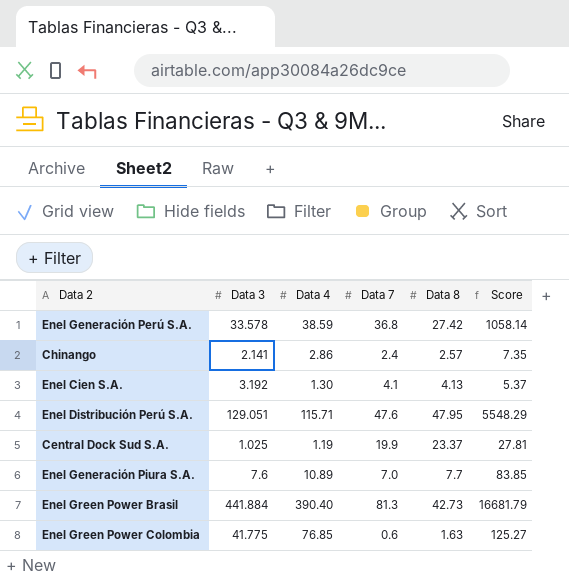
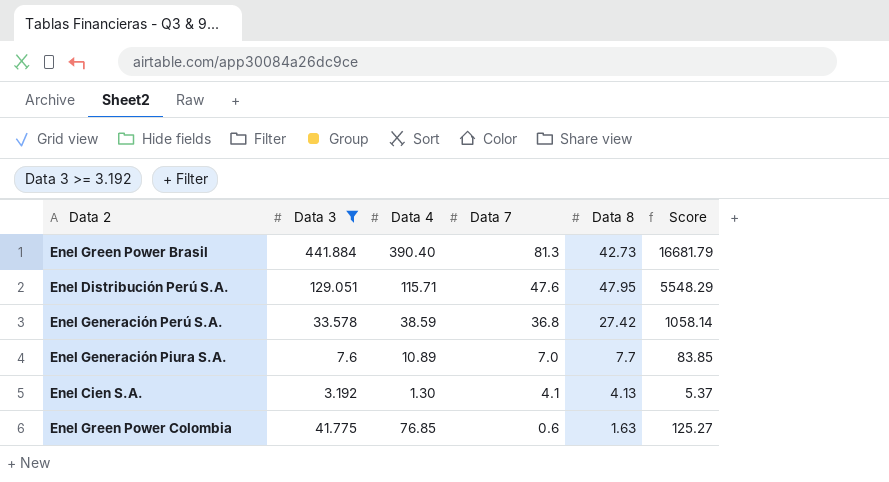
filter: none -> Data 3 >= 3.192
row order: none -> Data 7 descending

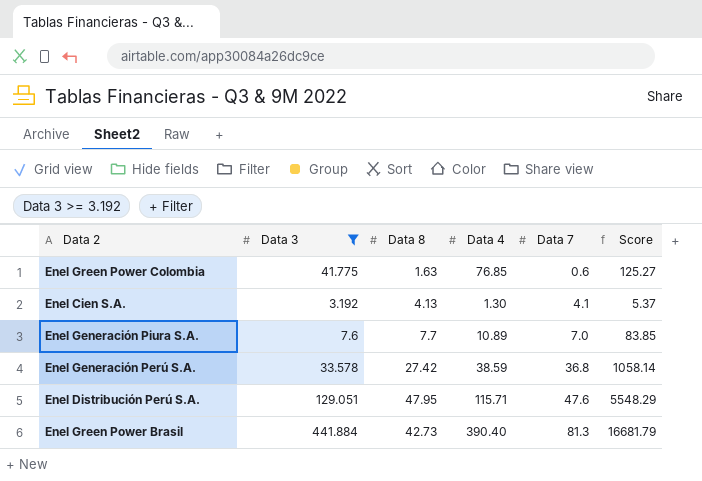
row order: Data 7 descending -> Data 7 ascending
column Data 8 | position: 5 -> 3

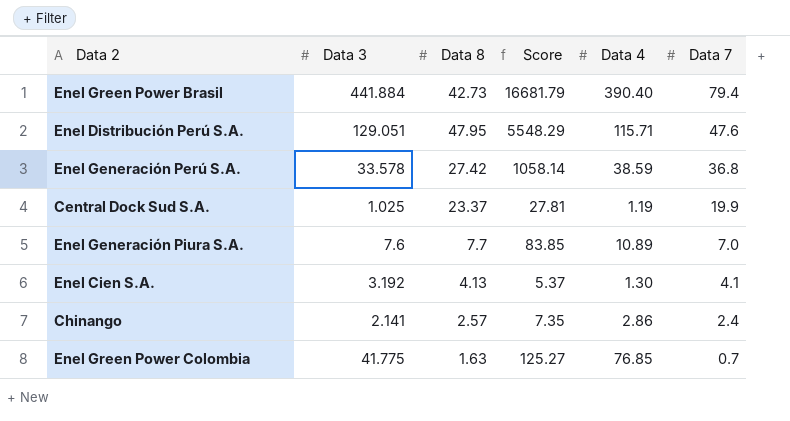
filter: Data 3 >= 3.192 -> none
row order: Data 7 ascending -> Data 7 descending
column Score | position: 6 -> 4
Enel Green Power Brasil | Data 7: 81.3 -> 79.4
Enel Green Power Colombia | Data 7: 0.6 -> 0.7

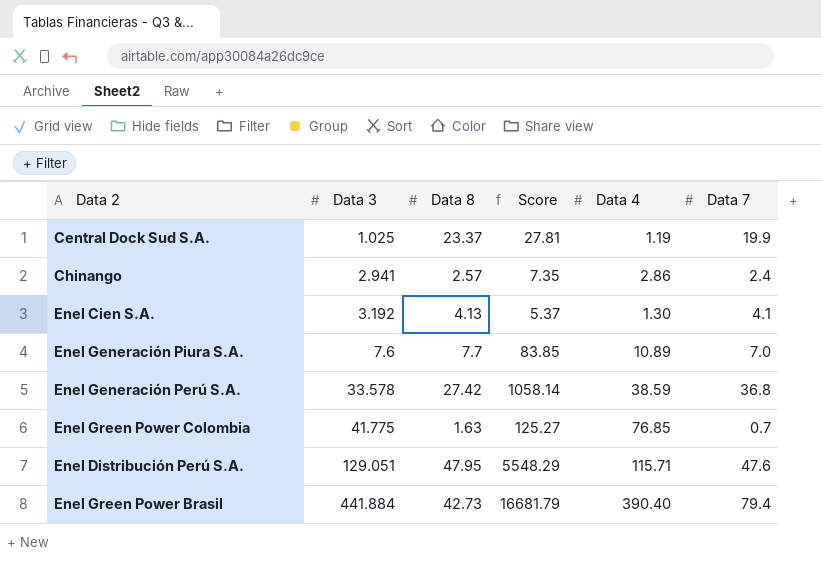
row order: Data 7 descending -> Data 3 ascending
Chinango | Data 3: 2.141 -> 2.941

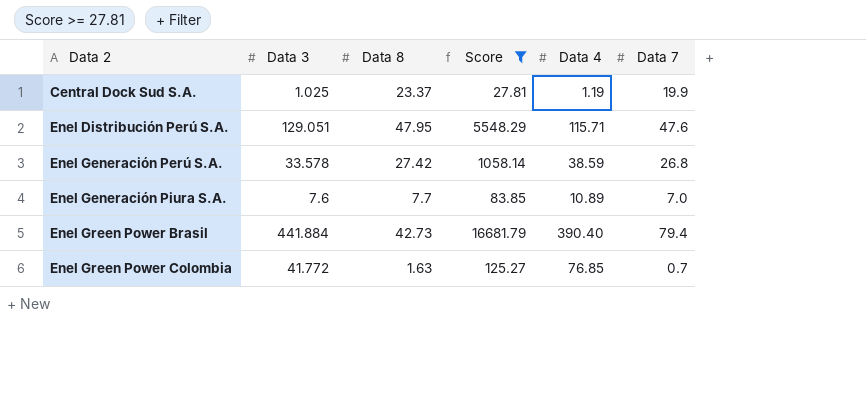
filter: none -> Score >= 27.81
row order: Data 3 ascending -> Data 2 ascending
Enel Generación Perú S.A. | Data 7: 36.8 -> 26.8
Enel Green Power Colombia | Data 3: 41.775 -> 41.772

